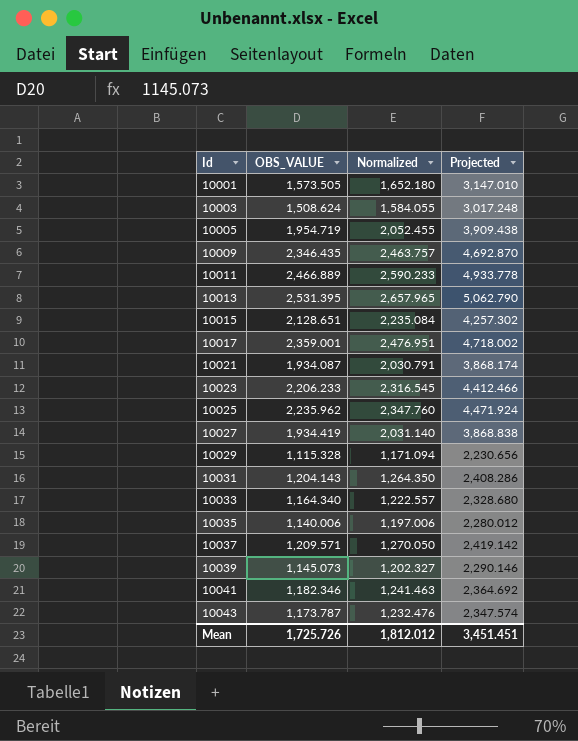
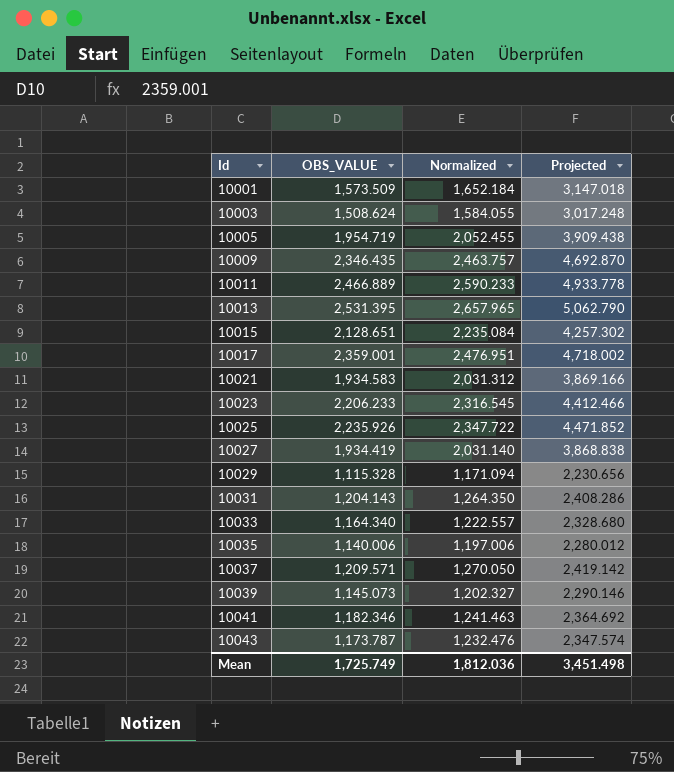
10001 | OBS_VALUE: 1,573.505 -> 1,573.509
10001 | Normalized: 1,652.180 -> 1,652.184
10001 | Projected: 3,147.010 -> 3,147.018
10021 | OBS_VALUE: 1,934.087 -> 1,934.583
10021 | Normalized: 2,030.791 -> 2,031.312
10021 | Projected: 3,868.174 -> 3,869.166
10025 | OBS_VALUE: 2,235.962 -> 2,235.926
10025 | Normalized: 2,347.760 -> 2,347.722
10025 | Projected: 4,471.924 -> 4,471.852
Mean | OBS_VALUE: 1,725.726 -> 1,725.749
Mean | Normalized: 1,812.012 -> 1,812.036
Mean | Projected: 3,451.451 -> 3,451.498

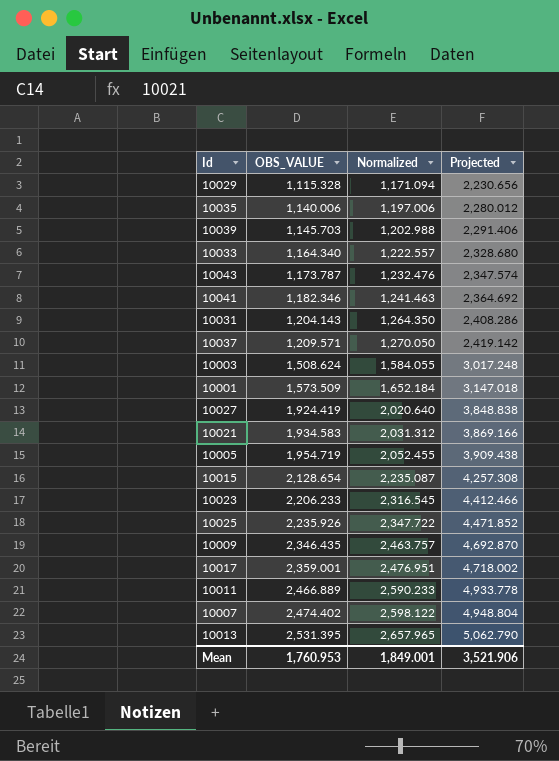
row order: Id ascending -> OBS_VALUE ascending
10039 | OBS_VALUE: 1,145.073 -> 1,145.703
10039 | Normalized: 1,202.327 -> 1,202.988
10039 | Projected: 2,290.146 -> 2,291.406
10027 | OBS_VALUE: 1,934.419 -> 1,924.419
10027 | Normalized: 2,031.140 -> 2,020.640
10027 | Projected: 3,868.838 -> 3,848.838
10015 | OBS_VALUE: 2,128.651 -> 2,128.654
10015 | Normalized: 2,235.084 -> 2,235.087
10015 | Projected: 4,257.302 -> 4,257.308
row 10007: none -> 2,474.402 | 2,598.122 | 4,948.804
Mean | OBS_VALUE: 1,725.749 -> 1,760.953
Mean | Normalized: 1,812.036 -> 1,849.001
Mean | Projected: 3,451.498 -> 3,521.906

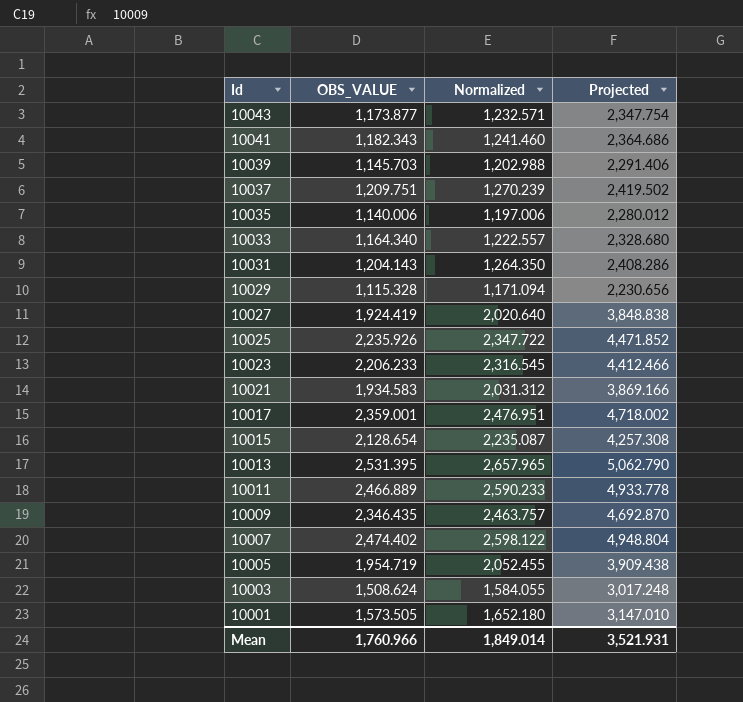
row order: OBS_VALUE ascending -> Id descending
10043 | OBS_VALUE: 1,173.787 -> 1,173.877
10043 | Normalized: 1,232.476 -> 1,232.571
10043 | Projected: 2,347.574 -> 2,347.754
10041 | OBS_VALUE: 1,182.346 -> 1,182.343
10041 | Normalized: 1,241.463 -> 1,241.460
10041 | Projected: 2,364.692 -> 2,364.686
10037 | OBS_VALUE: 1,209.571 -> 1,209.751
10037 | Normalized: 1,270.050 -> 1,270.239
10037 | Projected: 2,419.142 -> 2,419.502
10001 | OBS_VALUE: 1,573.509 -> 1,573.505
10001 | Normalized: 1,652.184 -> 1,652.180
10001 | Projected: 3,147.018 -> 3,147.010
Mean | OBS_VALUE: 1,760.953 -> 1,760.966
Mean | Normalized: 1,849.001 -> 1,849.014
Mean | Projected: 3,521.906 -> 3,521.931

